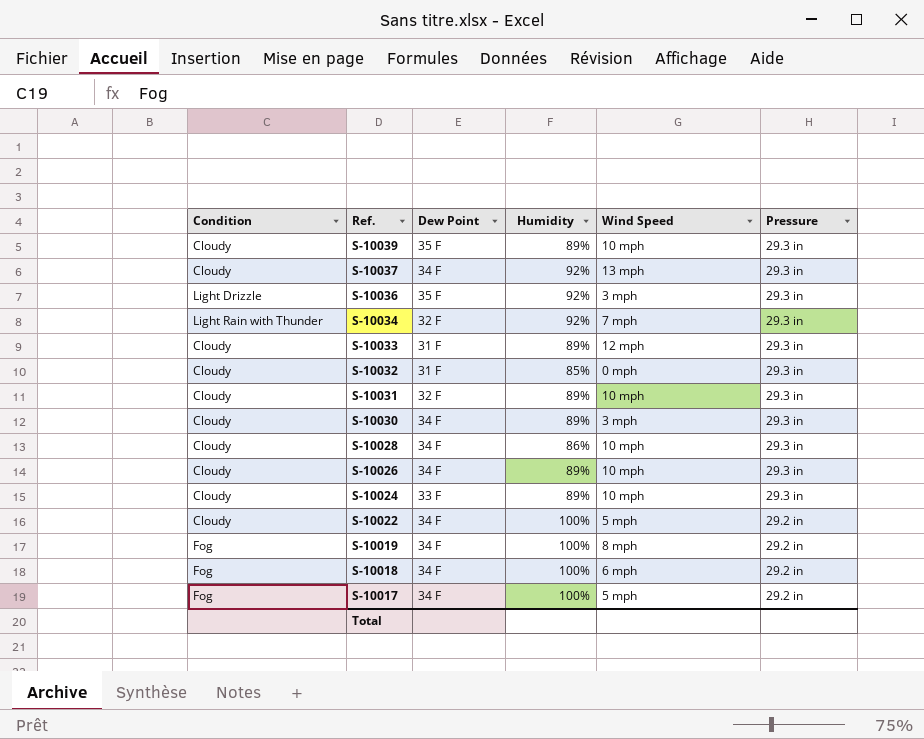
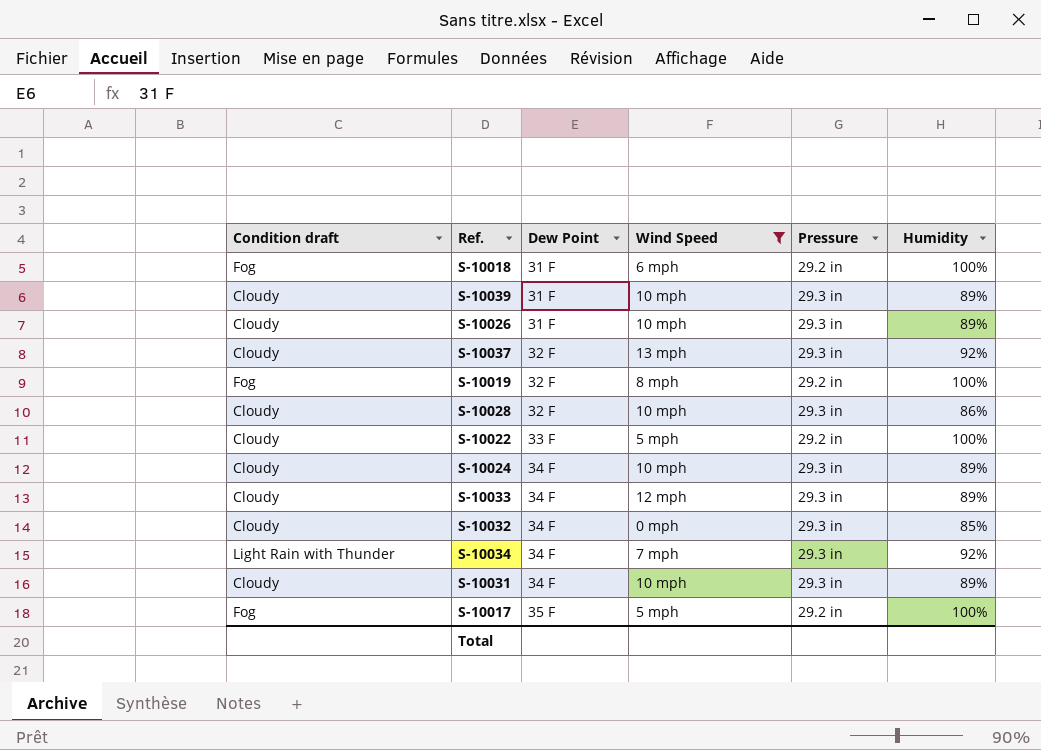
filter: none -> Wind Speed != 3 mph
row order: Ref. descending -> Dew Point ascending
column name: Condition -> Condition draft
column Humidity | position: 4 -> 6
S-10018 | Dew Point: 34 F -> 31 F
S-10039 | Dew Point: 35 F -> 31 F
S-10026 | Dew Point: 34 F -> 31 F
S-10037 | Dew Point: 34 F -> 32 F
S-10019 | Dew Point: 34 F -> 32 F
S-10028 | Dew Point: 34 F -> 32 F
S-10022 | Dew Point: 34 F -> 33 F
S-10024 | Dew Point: 33 F -> 34 F
S-10033 | Dew Point: 31 F -> 34 F
S-10032 | Dew Point: 31 F -> 34 F
S-10034 | Dew Point: 32 F -> 34 F
S-10031 | Dew Point: 32 F -> 34 F
S-10017 | Dew Point: 34 F -> 35 F

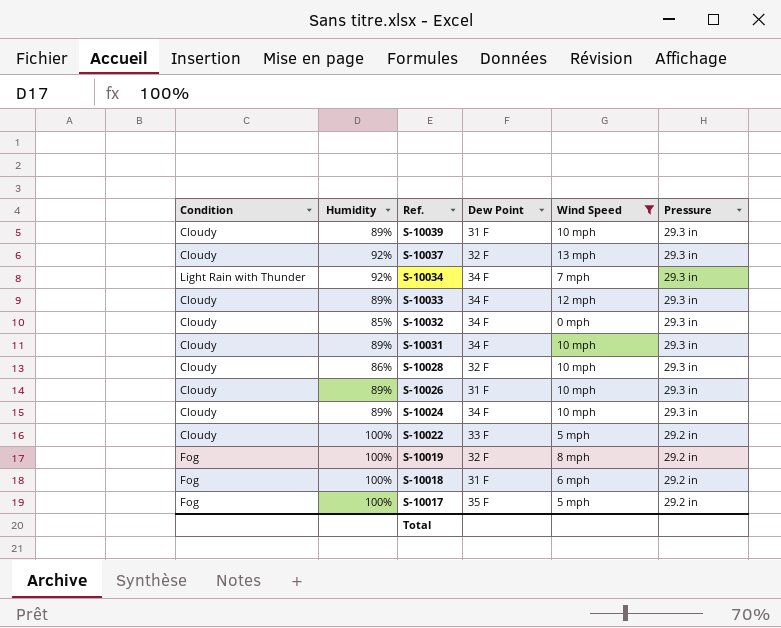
row order: Dew Point ascending -> Ref. descending
column name: Condition draft -> Condition
column Humidity | position: 6 -> 2

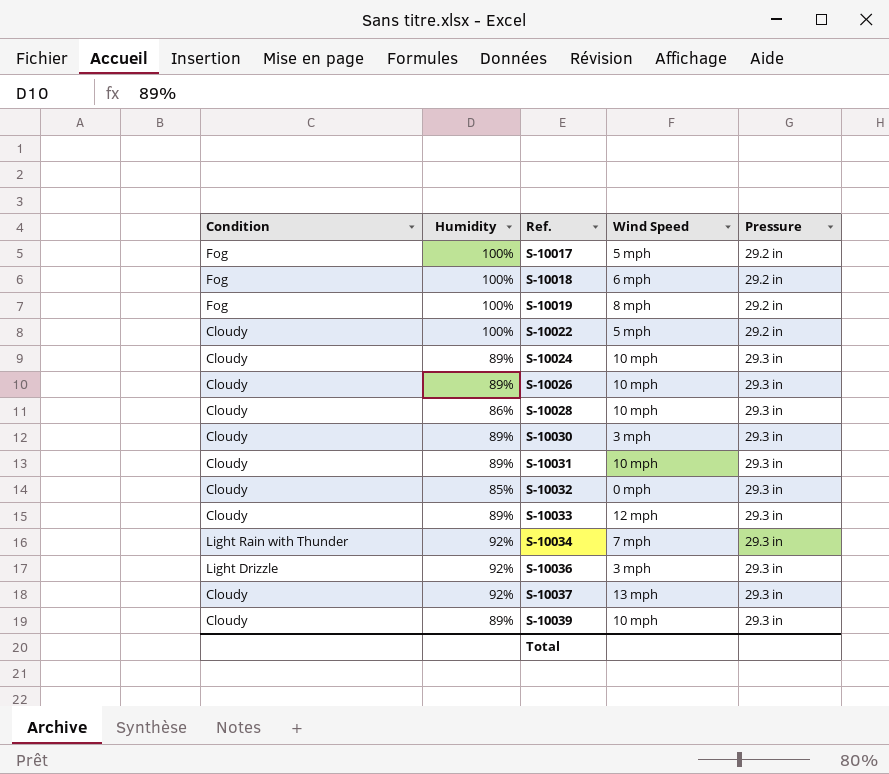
filter: Wind Speed != 3 mph -> none
row order: Ref. descending -> Ref. ascending
column Dew Point | position: 4 -> none

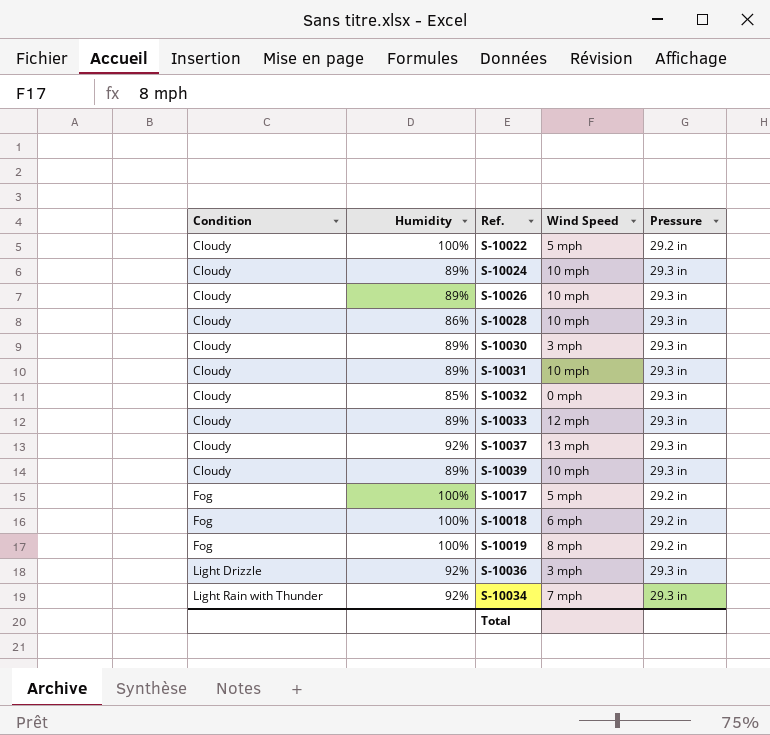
row order: Ref. ascending -> Condition ascending

